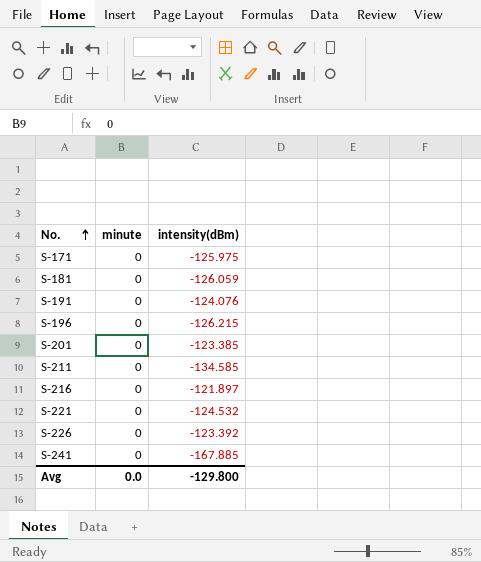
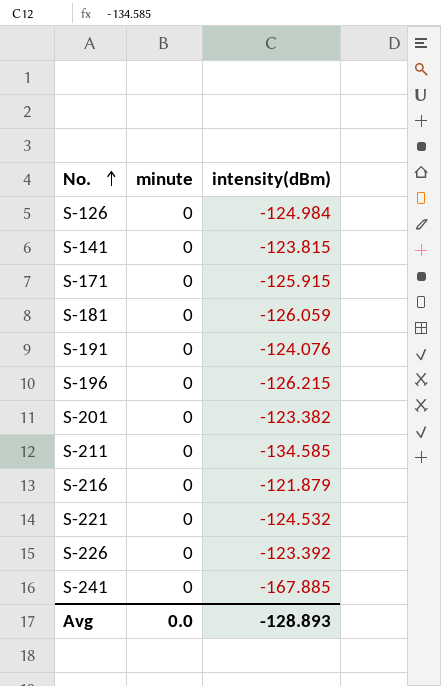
row S-126: none -> 0 | -124.984
row S-141: none -> 0 | -123.815
S-171 | intensity(dBm): -125.975 -> -125.915
S-201 | intensity(dBm): -123.385 -> -123.382
S-216 | intensity(dBm): -121.897 -> -121.879
Avg | intensity(dBm): -129.800 -> -128.893

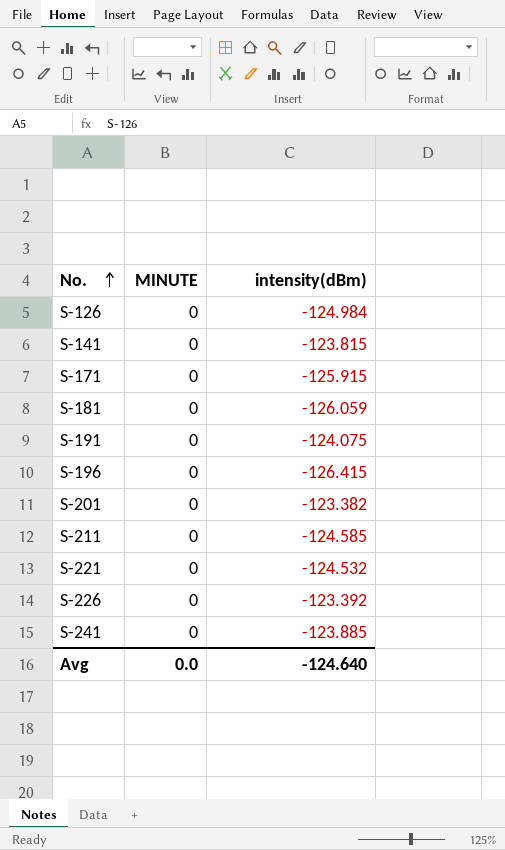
column name: minute -> MINUTE
row S-216: 0 | -121.879 -> none
S-191 | intensity(dBm): -124.076 -> -124.075
S-196 | intensity(dBm): -126.215 -> -126.415
S-211 | intensity(dBm): -134.585 -> -124.585
S-241 | intensity(dBm): -167.885 -> -123.885
Avg | intensity(dBm): -128.893 -> -124.640

